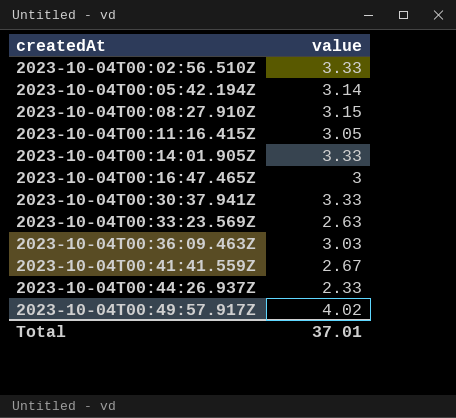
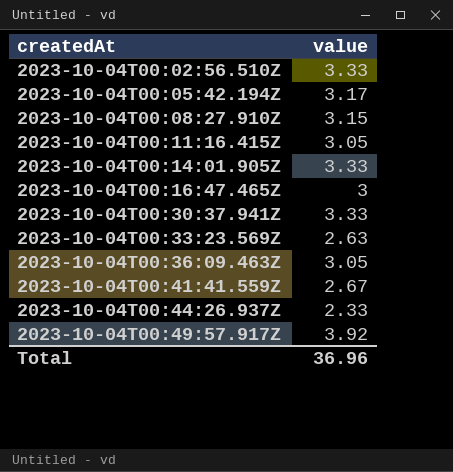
2023-10-04T00:05:42.194Z | value: 3.14 -> 3.17
2023-10-04T00:36:09.463Z | value: 3.03 -> 3.05
2023-10-04T00:49:57.917Z | value: 4.02 -> 3.92
Total | value: 37.01 -> 36.96

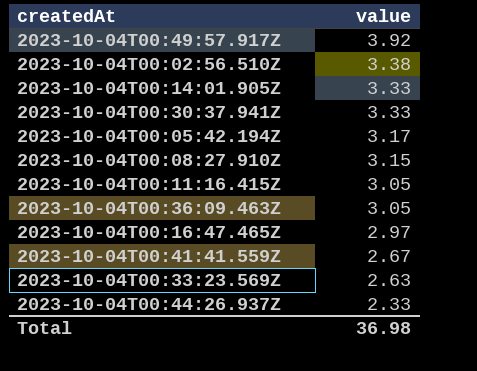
row order: createdAt ascending -> value descending
2023-10-04T00:02:56.510Z | value: 3.33 -> 3.38
2023-10-04T00:16:47.465Z | value: 3 -> 2.97
Total | value: 36.96 -> 36.98

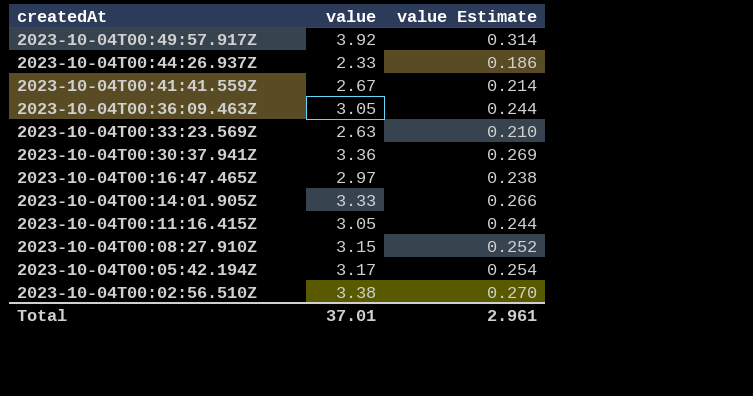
row order: value descending -> createdAt descending
column value Estimate | formula: none -> [value] * 0.08
2023-10-04T00:30:37.941Z | value: 3.33 -> 3.36
Total | value: 36.98 -> 37.01

